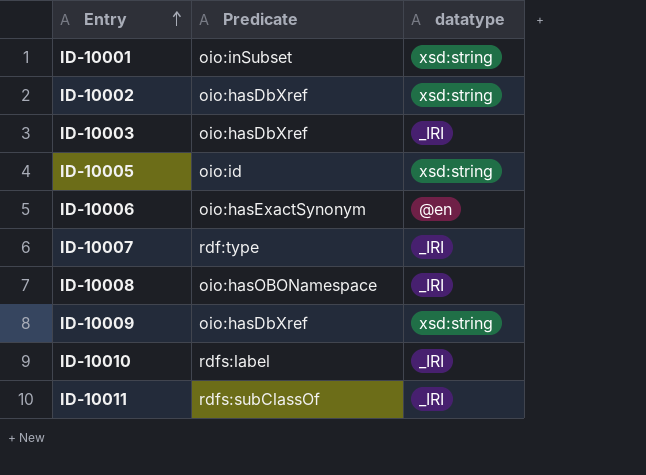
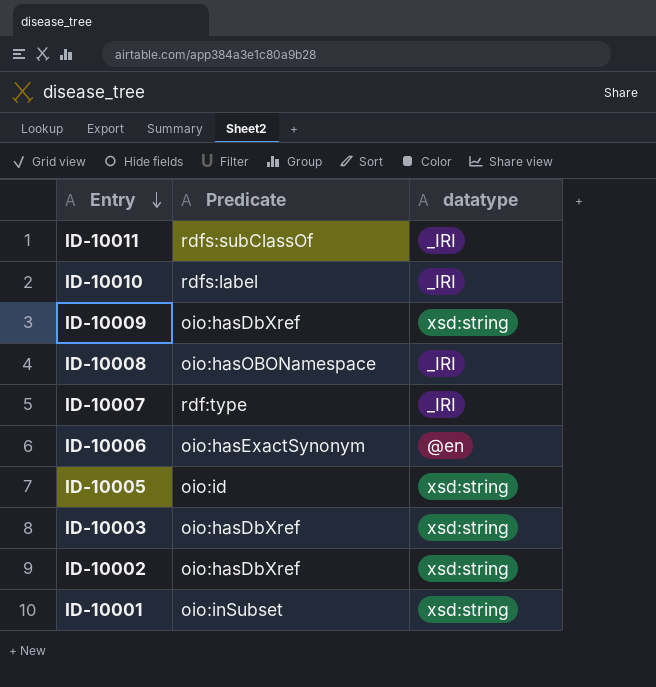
row order: Entry ascending -> Entry descending
ID-10003 | datatype: _IRI -> xsd:string

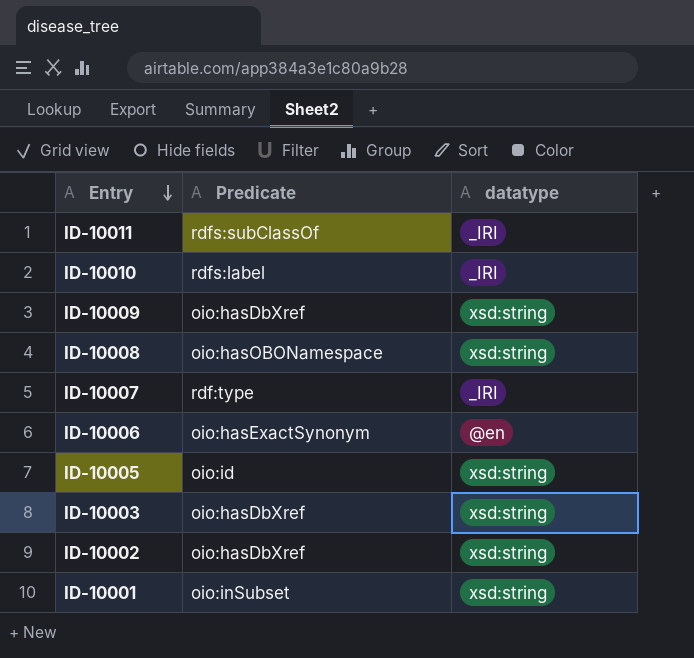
ID-10008 | datatype: _IRI -> xsd:string

